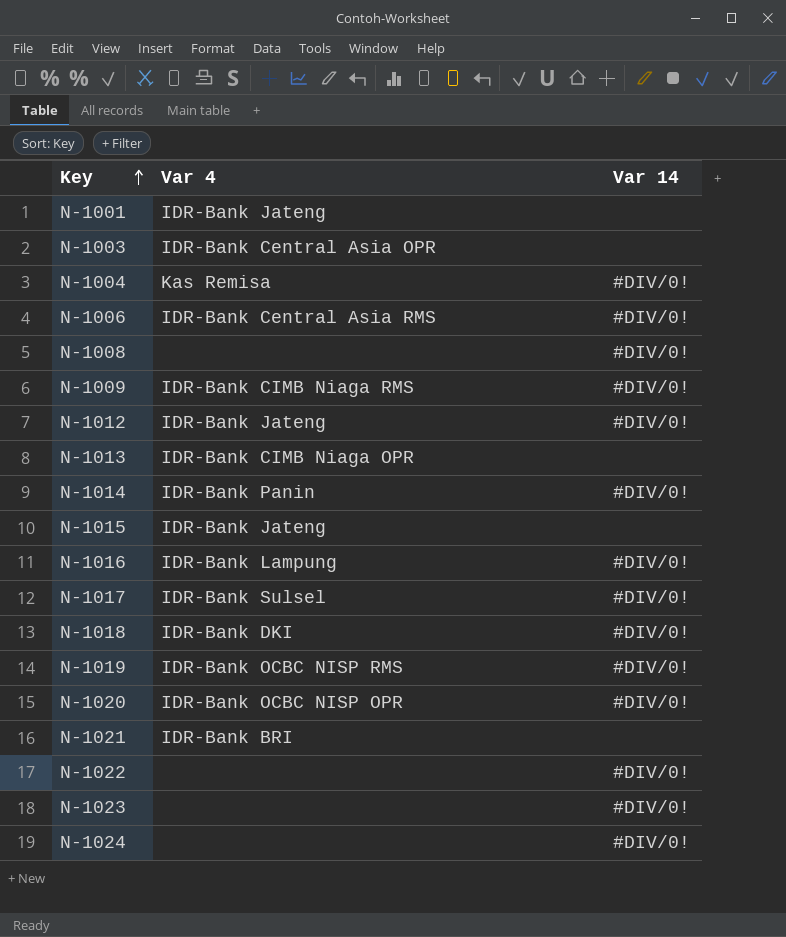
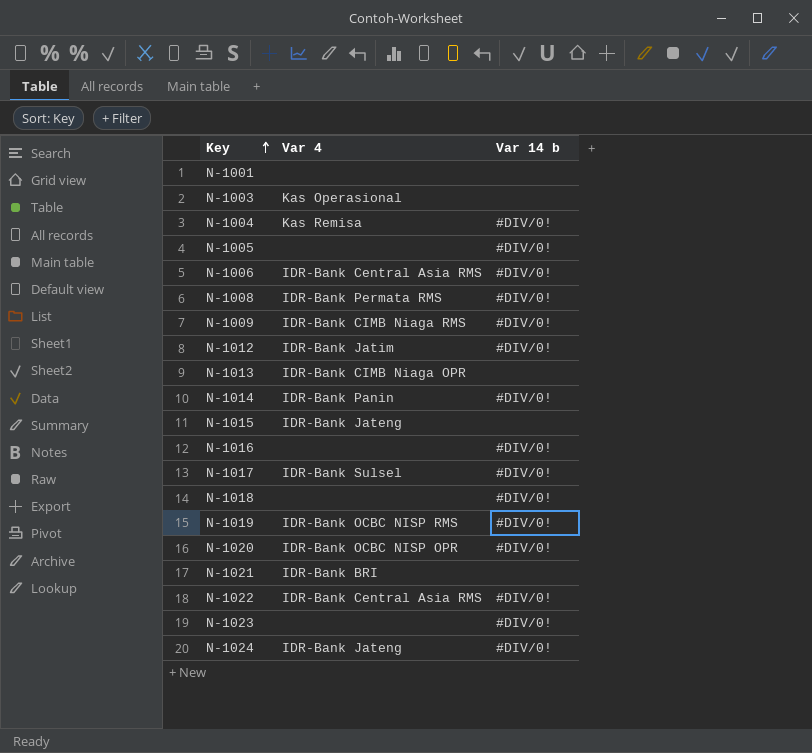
column name: Var 14 -> Var 14 b
N-1001 | Var 4: IDR-Bank Jateng -> none
N-1003 | Var 4: IDR-Bank Central Asia OPR -> Kas Operasional
row N-1005: none -> none | #DIV/0!
N-1008 | Var 4: none -> IDR-Bank Permata RMS
N-1012 | Var 4: IDR-Bank Jateng -> IDR-Bank Jatim
N-1016 | Var 4: IDR-Bank Lampung -> none
N-1018 | Var 4: IDR-Bank DKI -> none
N-1022 | Var 4: none -> IDR-Bank Central Asia RMS
N-1024 | Var 4: none -> IDR-Bank Jateng

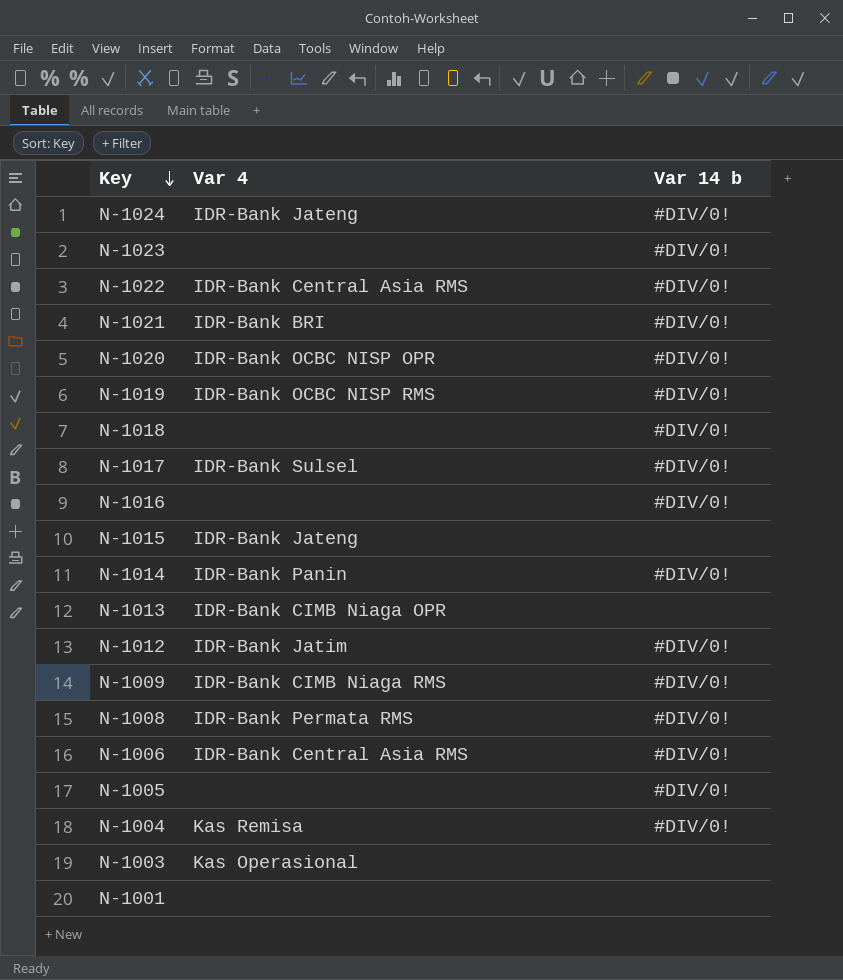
row order: Key ascending -> Key descending
N-1021 | Var 14 b: none -> #DIV/0!

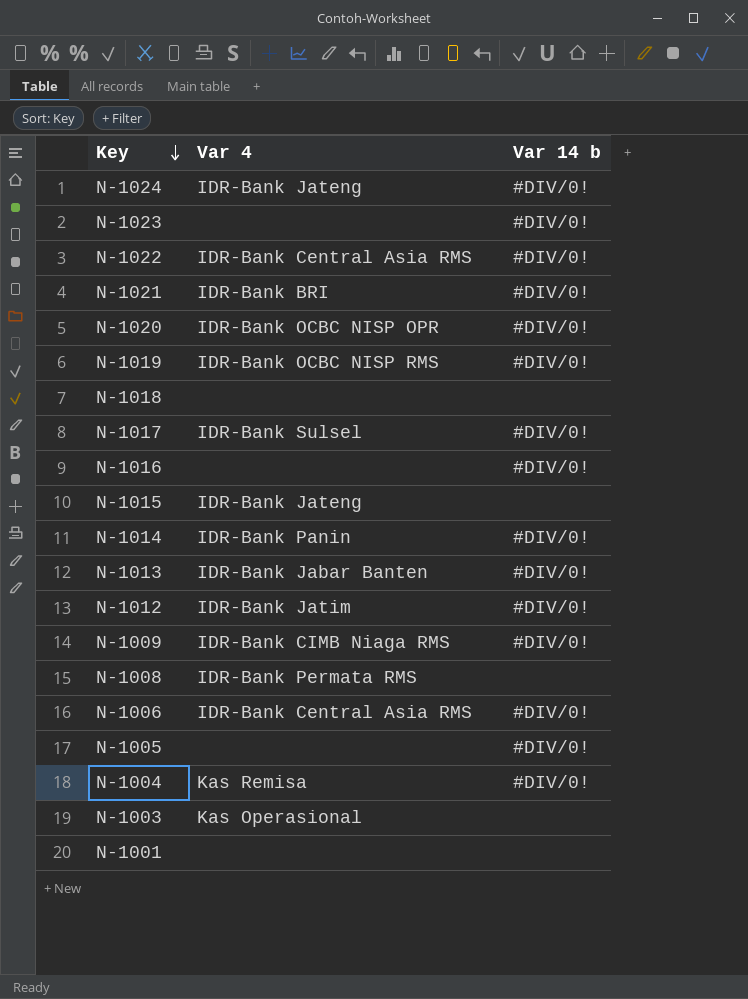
N-1018 | Var 14 b: #DIV/0! -> none
N-1013 | Var 4: IDR-Bank CIMB Niaga OPR -> IDR-Bank Jabar Banten
N-1013 | Var 14 b: none -> #DIV/0!
N-1008 | Var 14 b: #DIV/0! -> none

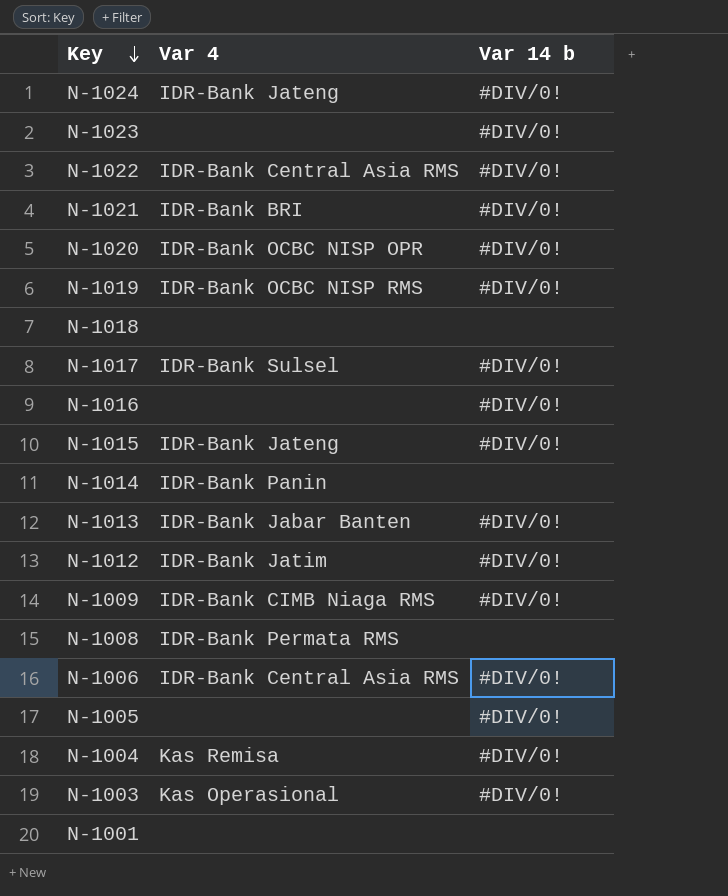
N-1015 | Var 14 b: none -> #DIV/0!
N-1014 | Var 14 b: #DIV/0! -> none
N-1003 | Var 14 b: none -> #DIV/0!

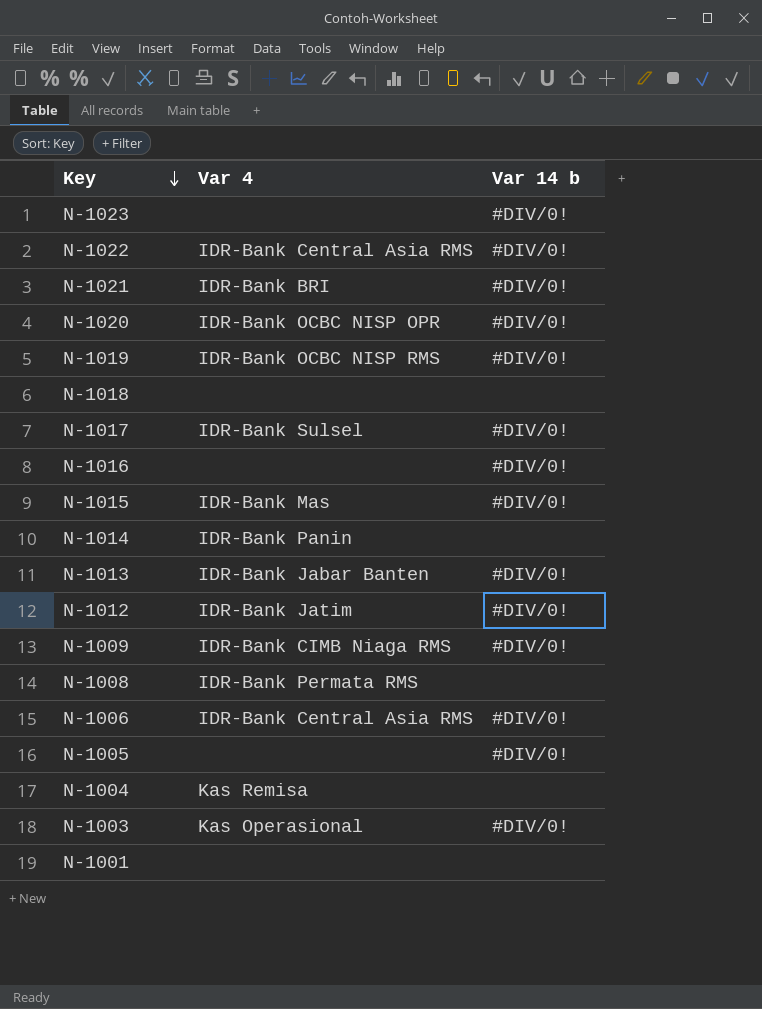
row N-1024: IDR-Bank Jateng | #DIV/0! -> none
N-1015 | Var 4: IDR-Bank Jateng -> IDR-Bank Mas
N-1004 | Var 14 b: #DIV/0! -> none

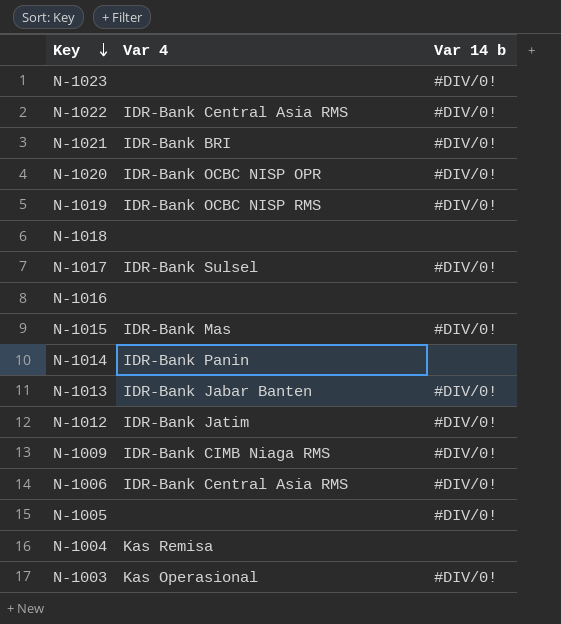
row N-1008: IDR-Bank Permata RMS | none -> none
row N-1001: none | none -> none
N-1016 | Var 14 b: #DIV/0! -> none

